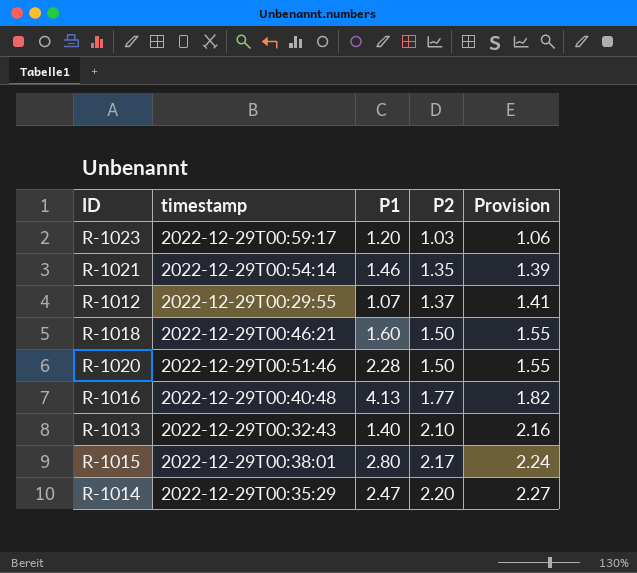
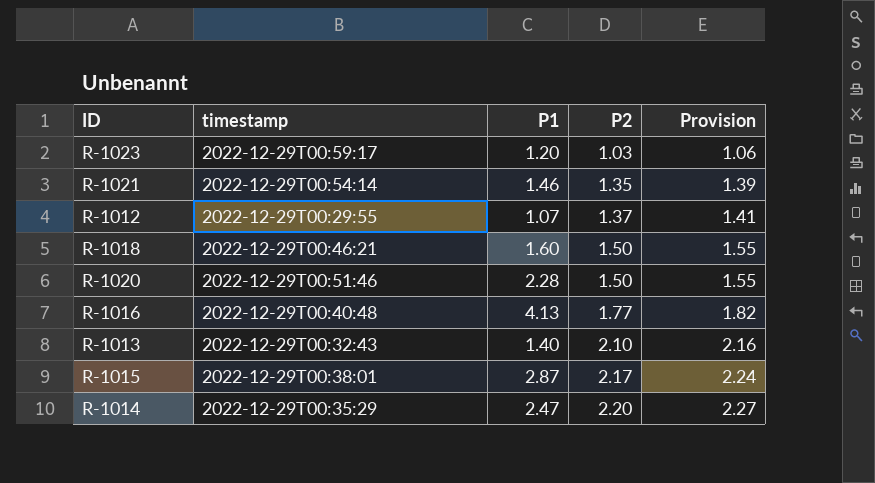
R-1015 | P1: 2.80 -> 2.87

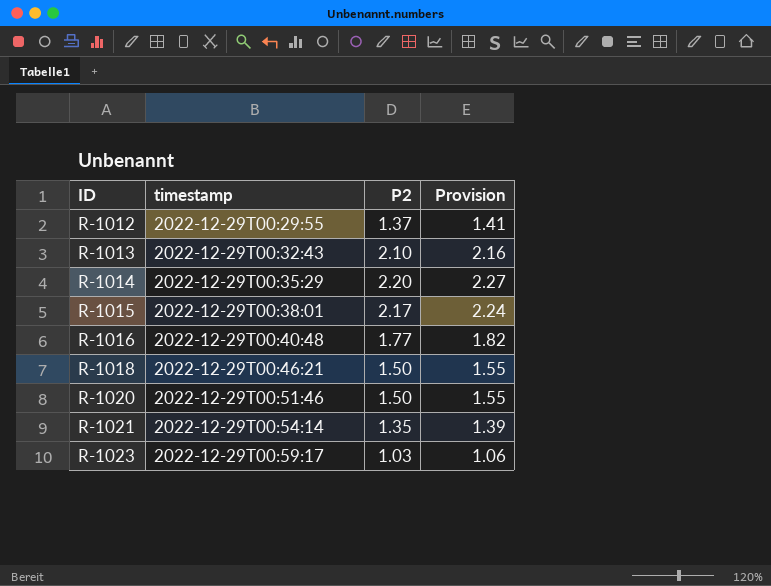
row order: P2 ascending -> ID ascending
column P1 | position: 3 -> none

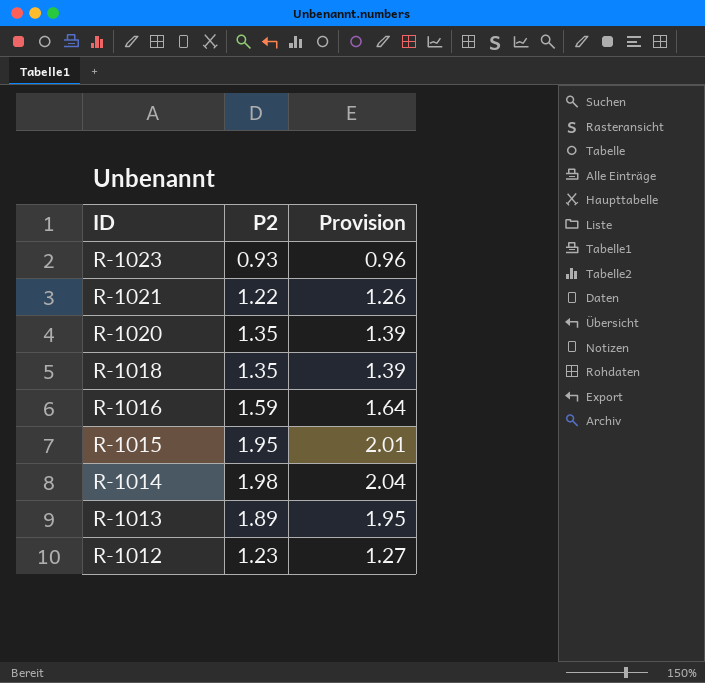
row order: ID ascending -> ID descending
column timestamp | position: 2 -> none
R-1023 | P2: 1.03 -> 0.93
R-1023 | Provision: 1.06 -> 0.96
R-1021 | P2: 1.35 -> 1.22
R-1021 | Provision: 1.39 -> 1.26
R-1020 | P2: 1.50 -> 1.35
R-1020 | Provision: 1.55 -> 1.39
R-1018 | P2: 1.50 -> 1.35
R-1018 | Provision: 1.55 -> 1.39
R-1016 | P2: 1.77 -> 1.59
R-1016 | Provision: 1.82 -> 1.64
R-1015 | P2: 2.17 -> 1.95
R-1015 | Provision: 2.24 -> 2.01
R-1014 | P2: 2.20 -> 1.98
R-1014 | Provision: 2.27 -> 2.04
R-1013 | P2: 2.10 -> 1.89
R-1013 | Provision: 2.16 -> 1.95
R-1012 | P2: 1.37 -> 1.23
R-1012 | Provision: 1.41 -> 1.27

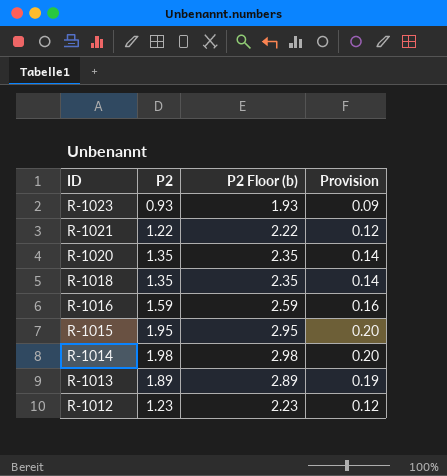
column P2 Floor (b) | formula: none -> [P2] + 1
column Provision | formula: [P2] * 1.03 -> [P2] * 0.1

